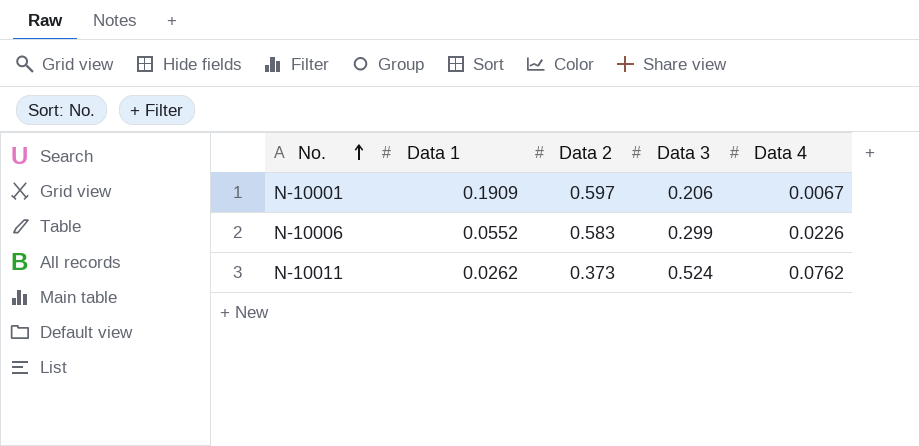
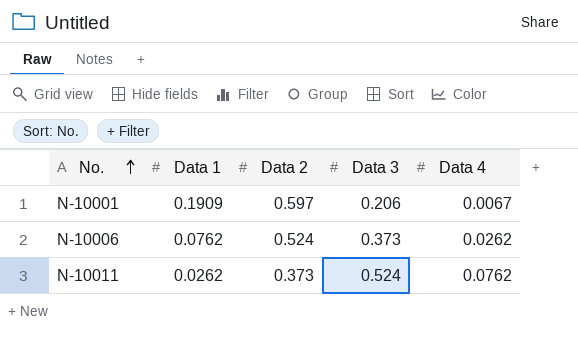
N-10006 | Data 1: 0.0552 -> 0.0762
N-10006 | Data 2: 0.583 -> 0.524
N-10006 | Data 3: 0.299 -> 0.373
N-10006 | Data 4: 0.0226 -> 0.0262

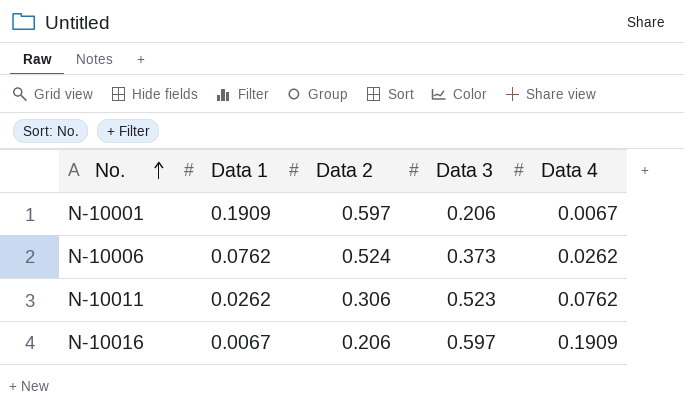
N-10011 | Data 2: 0.373 -> 0.306
N-10011 | Data 3: 0.524 -> 0.523
row N-10016: none -> 0.0067 | 0.206 | 0.597 | 0.1909

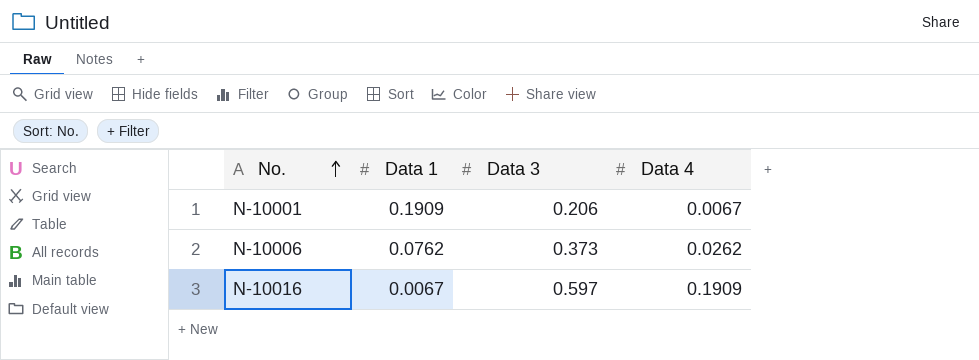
column Data 2 | position: 3 -> none
row N-10011: 0.0262 | 0.306 | 0.523 | 0.0762 -> none

